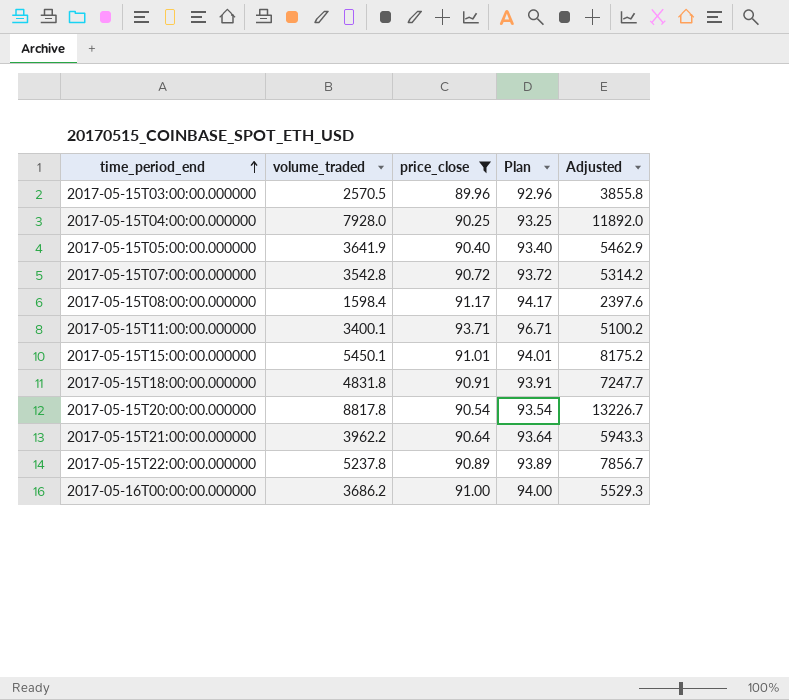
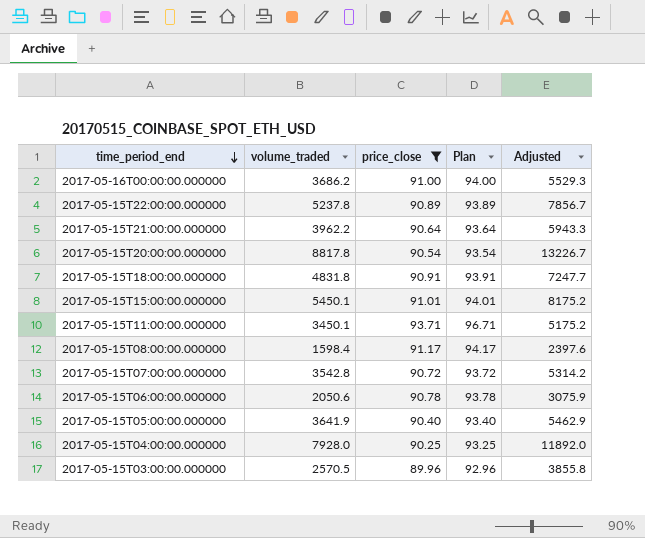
row order: time_period_end ascending -> time_period_end descending
2017-05-15T11:00:00.000000 | volume_traded: 3400.1 -> 3450.1
2017-05-15T11:00:00.000000 | Adjusted: 5100.2 -> 5175.2
row 2017-05-15T06:00:00.000000: none -> 2050.6 | 90.78 | 93.78 | 3075.9

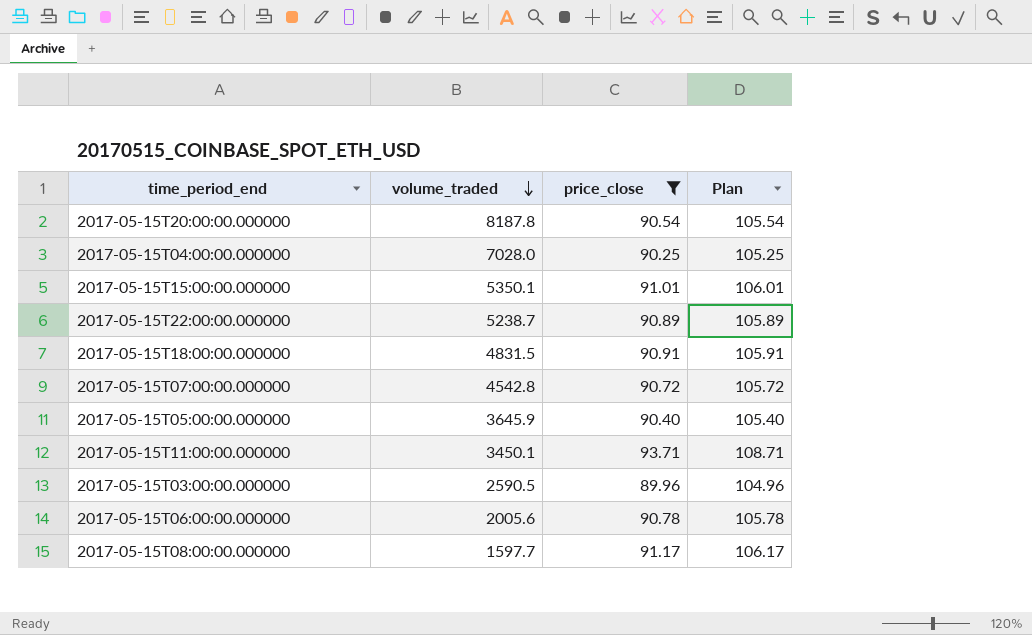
row order: time_period_end descending -> volume_traded descending
column Adjusted | formula: [volume_traded] * 1.5 -> none
column Plan | formula: [price_close] + 3 -> [price_close] + 15
row 2017-05-16T00:00:00.000000: 3686.2 | 91.00 | 94.00 | 5529.3 -> none
row 2017-05-15T21:00:00.000000: 3962.2 | 90.64 | 93.64 | 5943.3 -> none
2017-05-15T20:00:00.000000 | volume_traded: 8817.8 -> 8187.8
2017-05-15T04:00:00.000000 | volume_traded: 7928.0 -> 7028.0
2017-05-15T15:00:00.000000 | volume_traded: 5450.1 -> 5350.1
2017-05-15T22:00:00.000000 | volume_traded: 5237.8 -> 5238.7
2017-05-15T18:00:00.000000 | volume_traded: 4831.8 -> 4831.5
2017-05-15T07:00:00.000000 | volume_traded: 3542.8 -> 4542.8
2017-05-15T05:00:00.000000 | volume_traded: 3641.9 -> 3645.9
2017-05-15T03:00:00.000000 | volume_traded: 2570.5 -> 2590.5
2017-05-15T06:00:00.000000 | volume_traded: 2050.6 -> 2005.6
2017-05-15T08:00:00.000000 | volume_traded: 1598.4 -> 1597.7

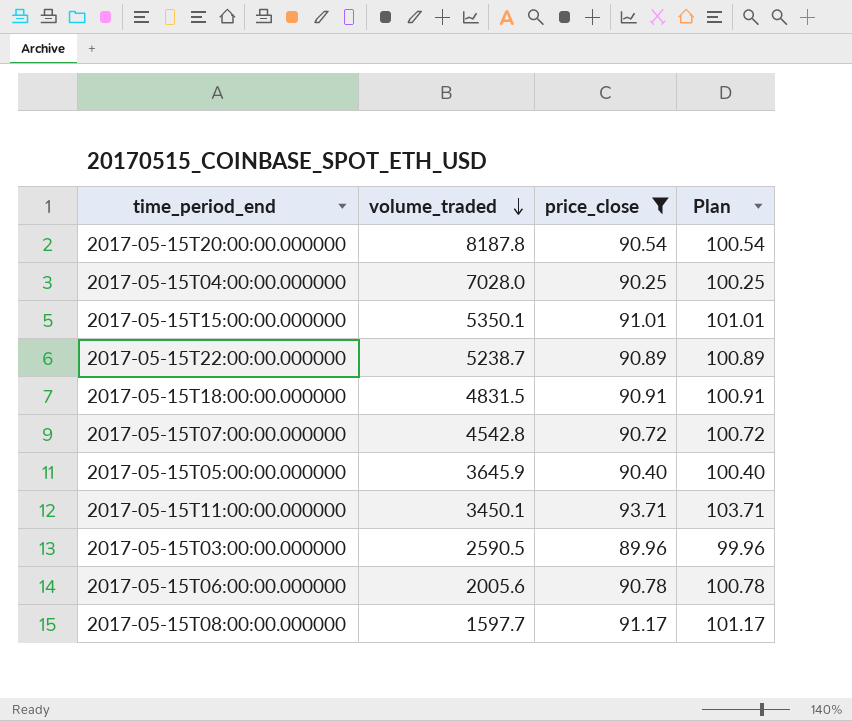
column Plan | formula: [price_close] + 15 -> [price_close] + 10

